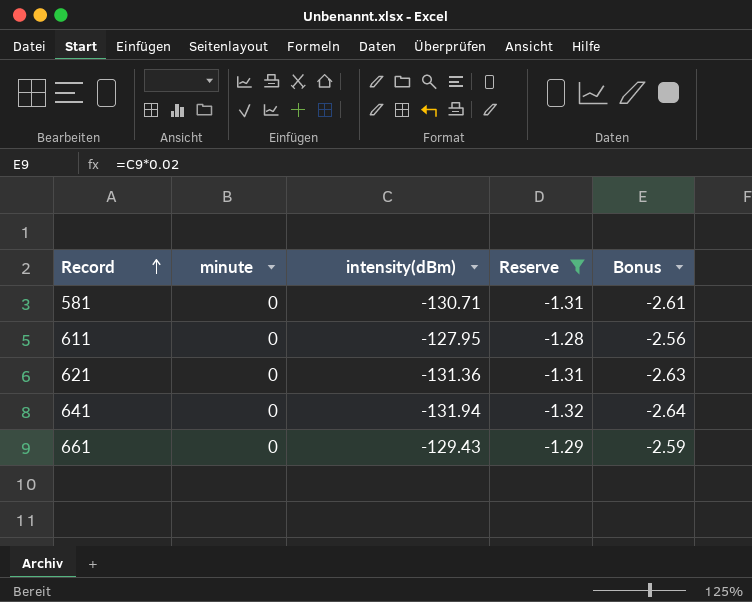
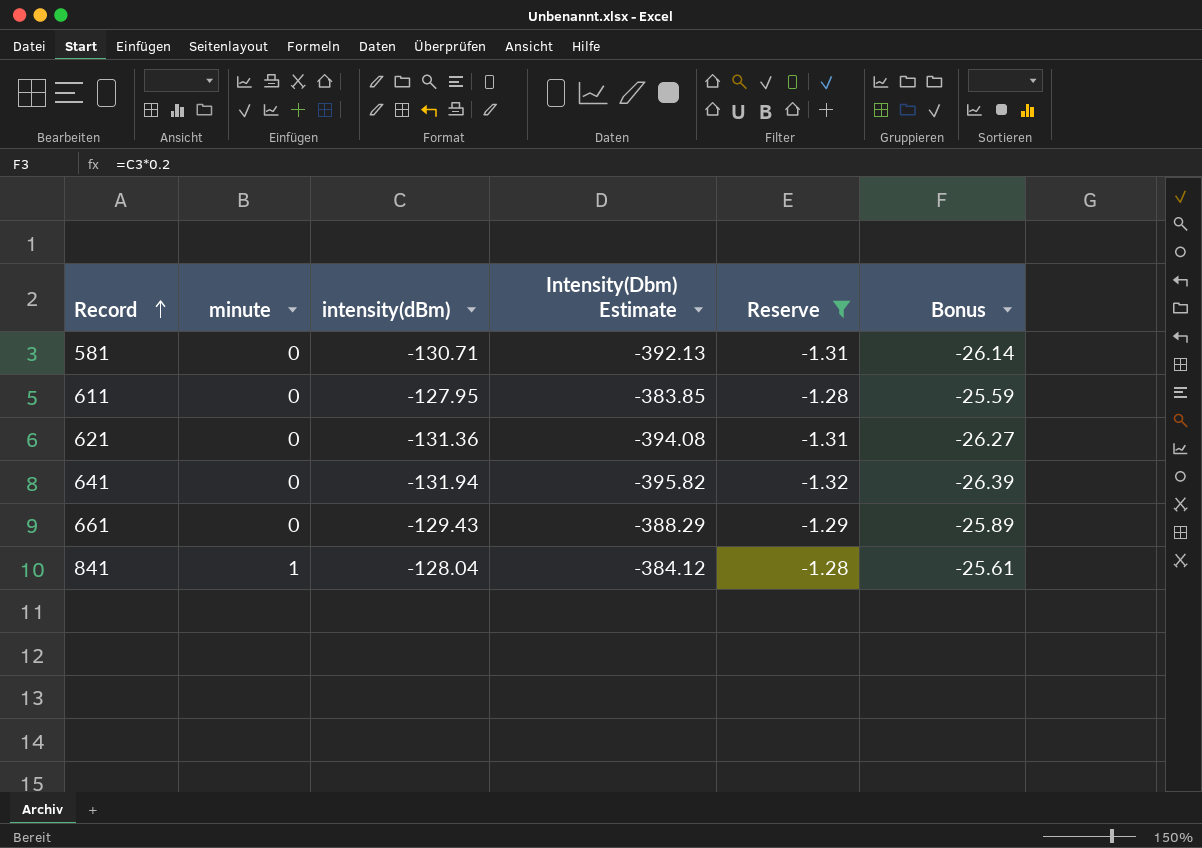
column Intensity(Dbm) Estimate | formula: none -> [intensity(dBm)] * 3
column Bonus | formula: [intensity(dBm)] * 0.02 -> [intensity(dBm)] * 0.2
row 841: none -> 1 | -128.04 | -384.12 | -1.28 | -25.61

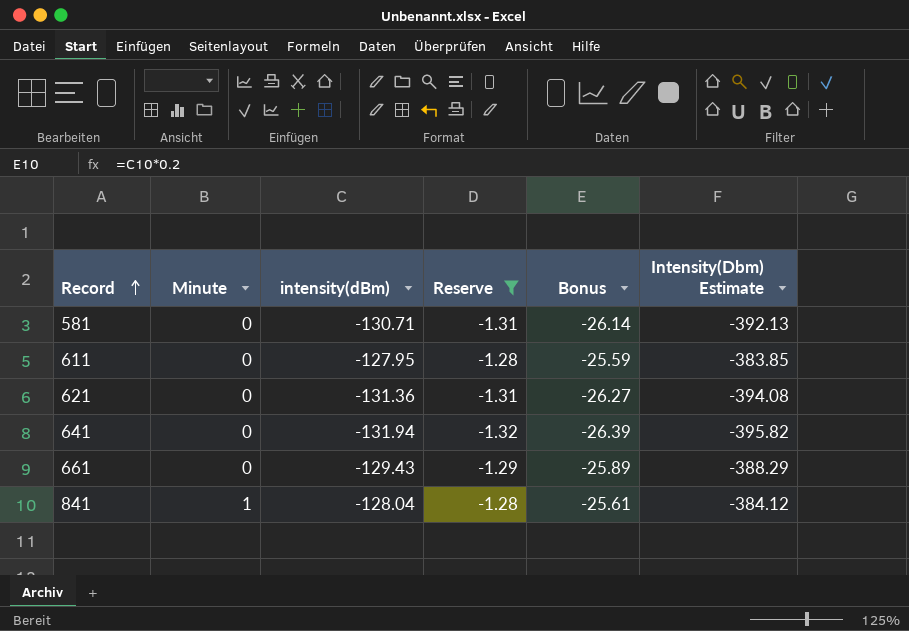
column name: minute -> Minute
column Intensity(Dbm) Estimate | position: 4 -> 6

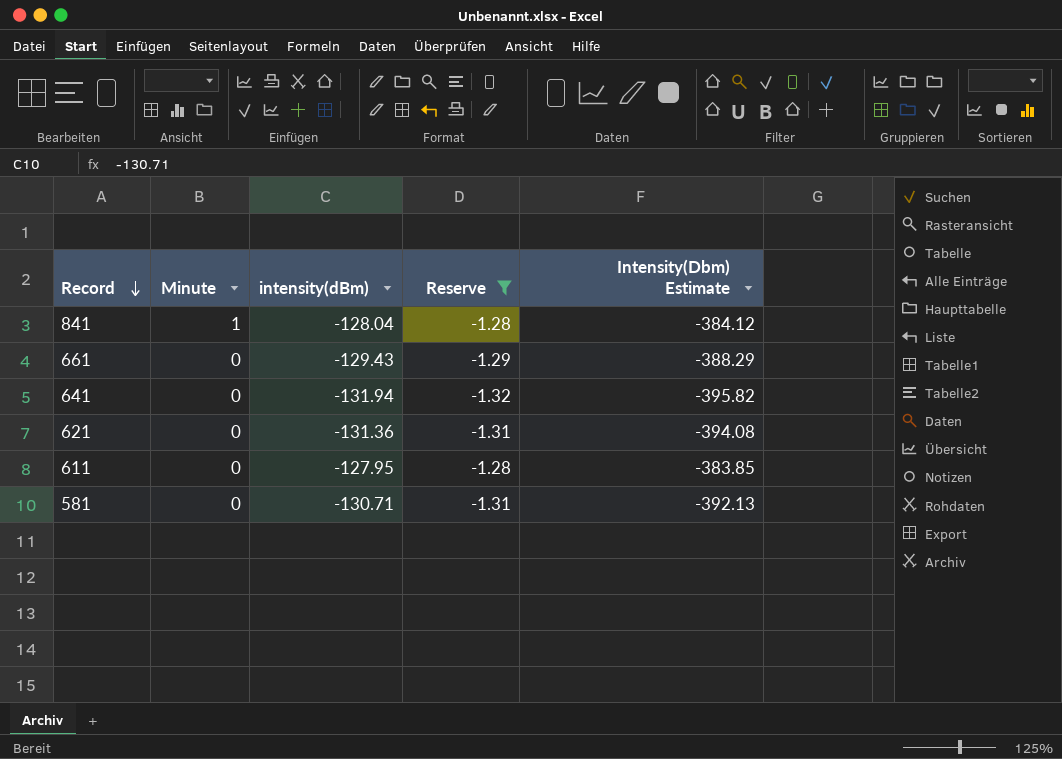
row order: Record ascending -> Record descending
column Bonus | formula: [intensity(dBm)] * 0.2 -> none

